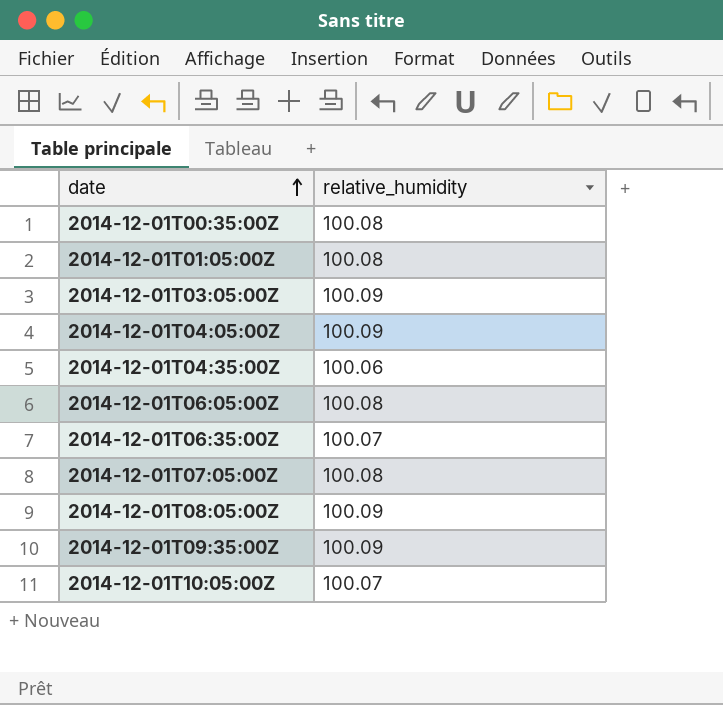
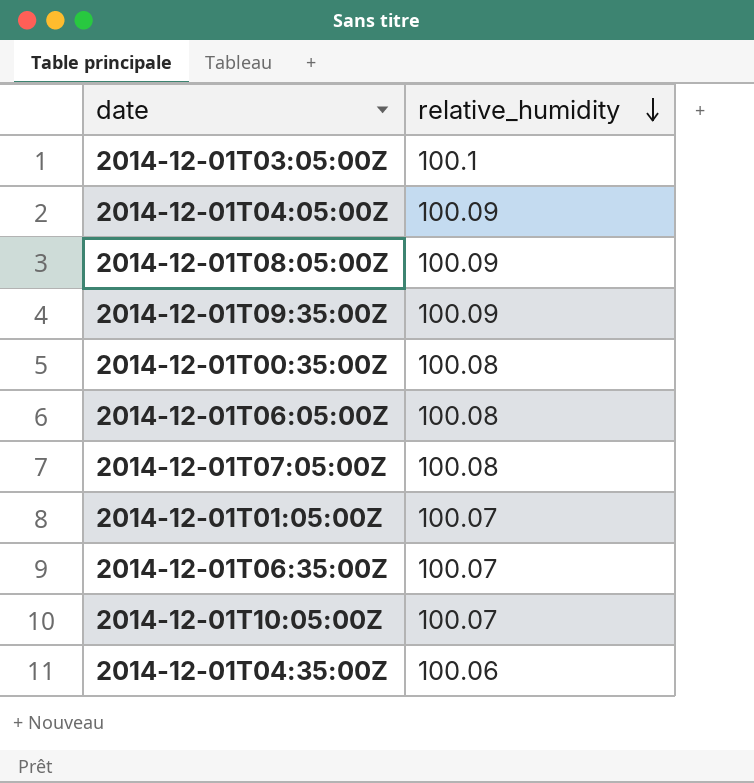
row order: date ascending -> relative_humidity descending
2014-12-01T03:05:00Z | relative_humidity: 100.09 -> 100.1
2014-12-01T01:05:00Z | relative_humidity: 100.08 -> 100.07

